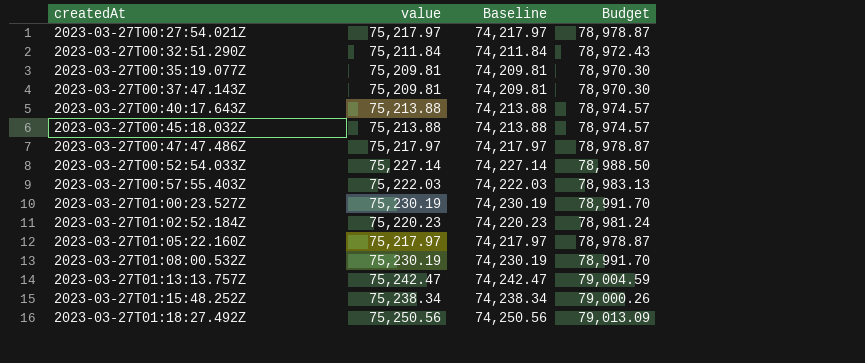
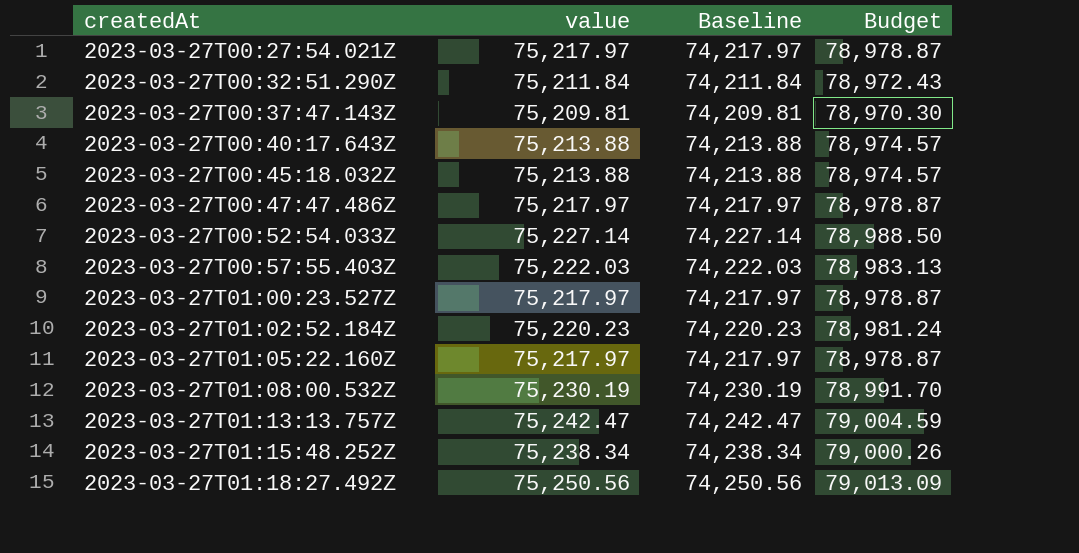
row 2023-03-27T00:35:19.077Z: 75,209.81 | 74,209.81 | 78,970.30 -> none
2023-03-27T01:00:23.527Z | value: 75,230.19 -> 75,217.97
2023-03-27T01:00:23.527Z | Baseline: 74,230.19 -> 74,217.97
2023-03-27T01:00:23.527Z | Budget: 78,991.70 -> 78,978.87

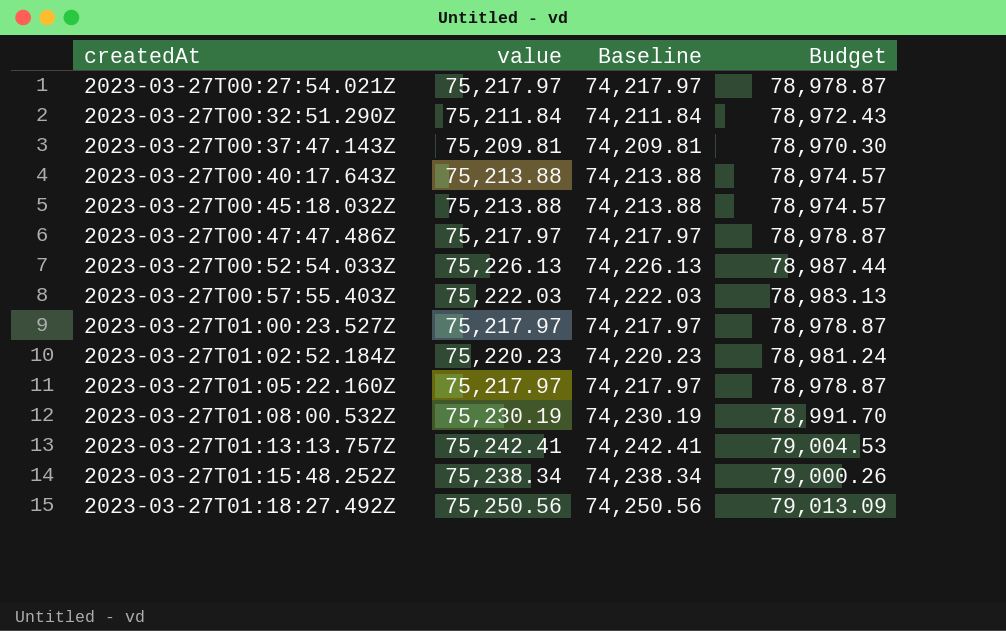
2023-03-27T00:52:54.033Z | value: 75,227.14 -> 75,226.13
2023-03-27T00:52:54.033Z | Baseline: 74,227.14 -> 74,226.13
2023-03-27T00:52:54.033Z | Budget: 78,988.50 -> 78,987.44
2023-03-27T01:13:13.757Z | value: 75,242.47 -> 75,242.41
2023-03-27T01:13:13.757Z | Baseline: 74,242.47 -> 74,242.41
2023-03-27T01:13:13.757Z | Budget: 79,004.59 -> 79,004.53

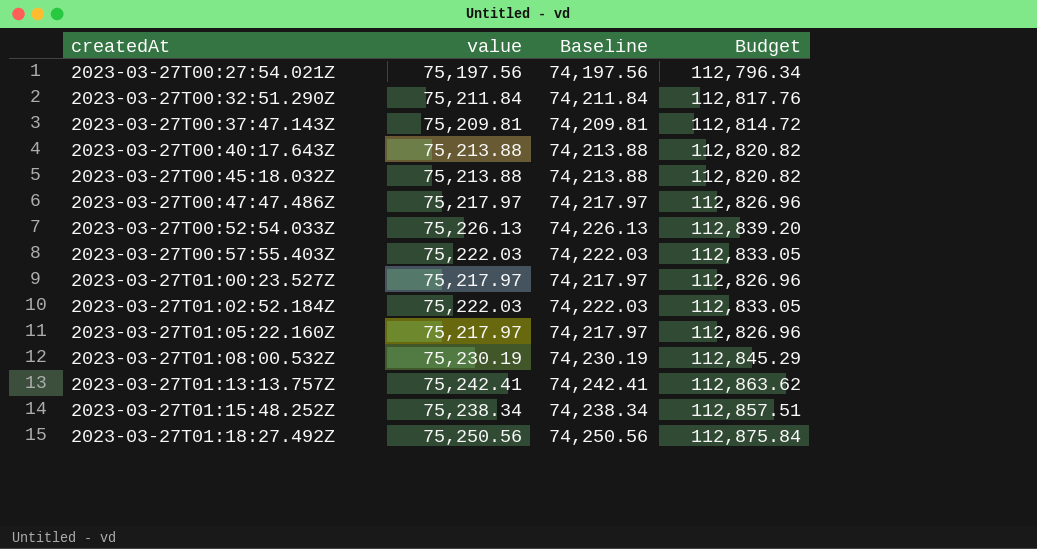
column Budget | formula: [value] * 1.05 -> [value] * 1.5
2023-03-27T00:27:54.021Z | value: 75,217.97 -> 75,197.56
2023-03-27T00:27:54.021Z | Baseline: 74,217.97 -> 74,197.56
2023-03-27T01:02:52.184Z | value: 75,220.23 -> 75,222.03
2023-03-27T01:02:52.184Z | Baseline: 74,220.23 -> 74,222.03

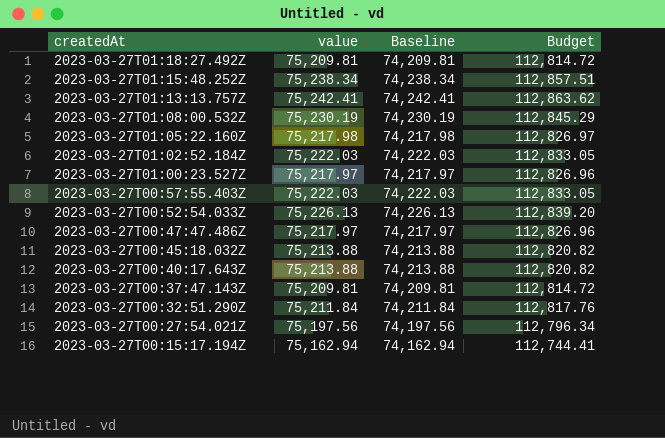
row order: createdAt ascending -> createdAt descending
2023-03-27T01:18:27.492Z | value: 75,250.56 -> 75,209.81
2023-03-27T01:18:27.492Z | Baseline: 74,250.56 -> 74,209.81
2023-03-27T01:18:27.492Z | Budget: 112,875.84 -> 112,814.72
2023-03-27T01:05:22.160Z | value: 75,217.97 -> 75,217.98
2023-03-27T01:05:22.160Z | Baseline: 74,217.97 -> 74,217.98
2023-03-27T01:05:22.160Z | Budget: 112,826.96 -> 112,826.97
row 2023-03-27T00:15:17.194Z: none -> 75,162.94 | 74,162.94 | 112,744.41

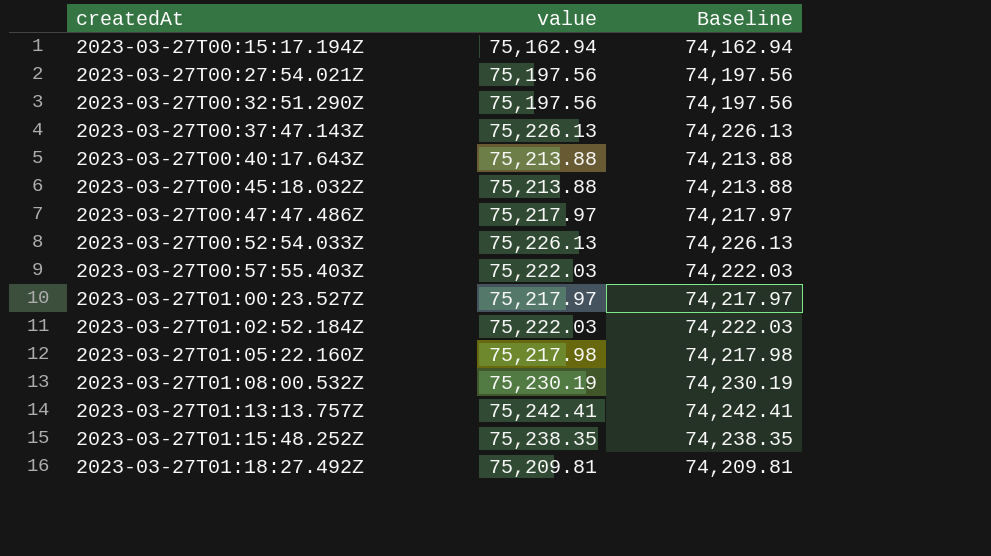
row order: createdAt descending -> createdAt ascending
column Budget | formula: [value] * 1.5 -> none
2023-03-27T00:32:51.290Z | value: 75,211.84 -> 75,197.56
2023-03-27T00:32:51.290Z | Baseline: 74,211.84 -> 74,197.56
2023-03-27T00:37:47.143Z | value: 75,209.81 -> 75,226.13
2023-03-27T00:37:47.143Z | Baseline: 74,209.81 -> 74,226.13
2023-03-27T01:15:48.252Z | value: 75,238.34 -> 75,238.35
2023-03-27T01:15:48.252Z | Baseline: 74,238.34 -> 74,238.35

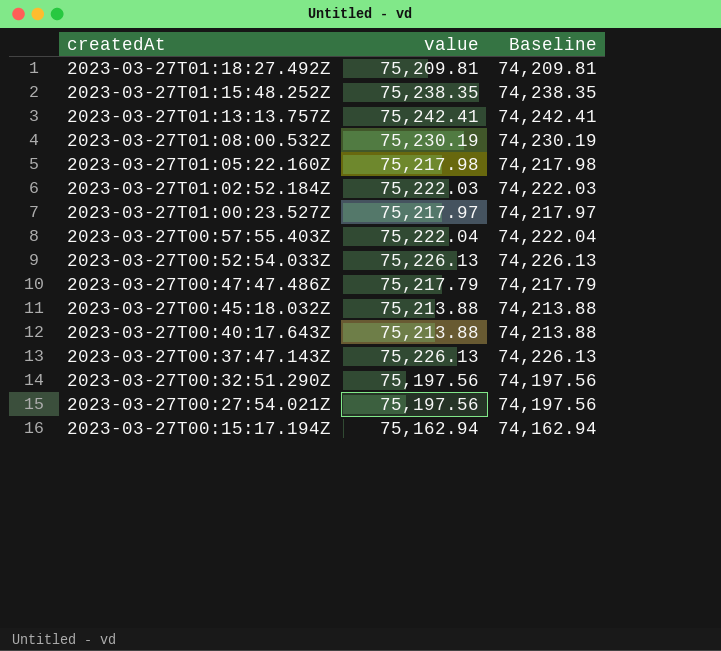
row order: createdAt ascending -> createdAt descending
2023-03-27T00:57:55.403Z | value: 75,222.03 -> 75,222.04
2023-03-27T00:57:55.403Z | Baseline: 74,222.03 -> 74,222.04
2023-03-27T00:47:47.486Z | value: 75,217.97 -> 75,217.79
2023-03-27T00:47:47.486Z | Baseline: 74,217.97 -> 74,217.79

